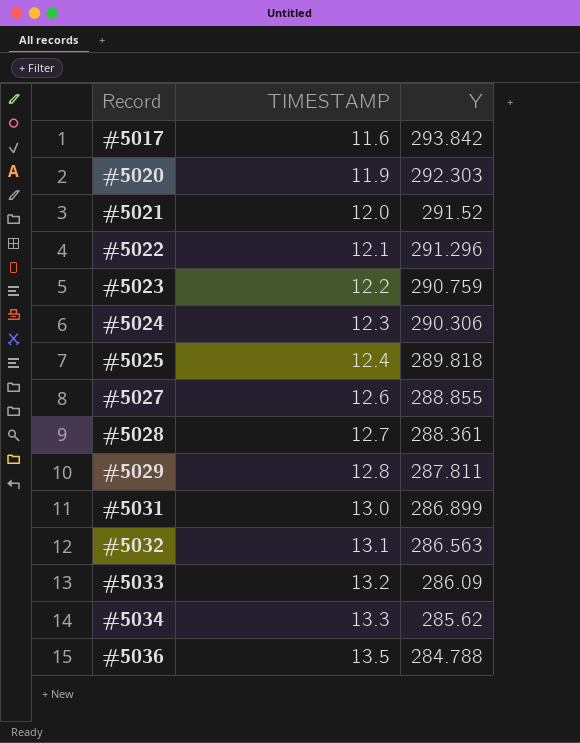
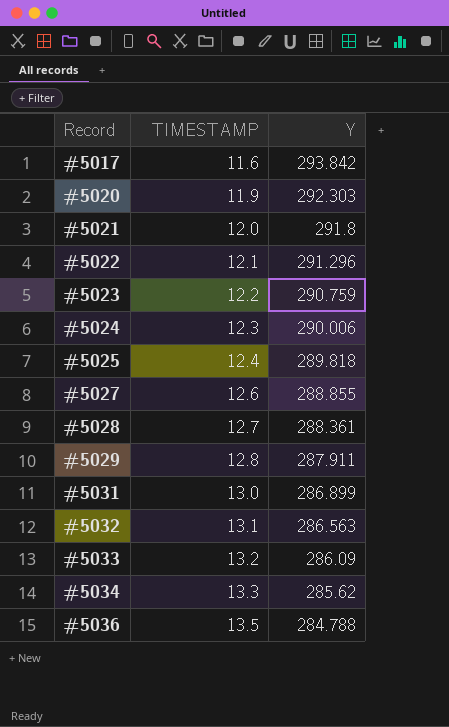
#5021 | Y: 291.52 -> 291.8
#5024 | Y: 290.306 -> 290.006
#5029 | Y: 287.811 -> 287.911

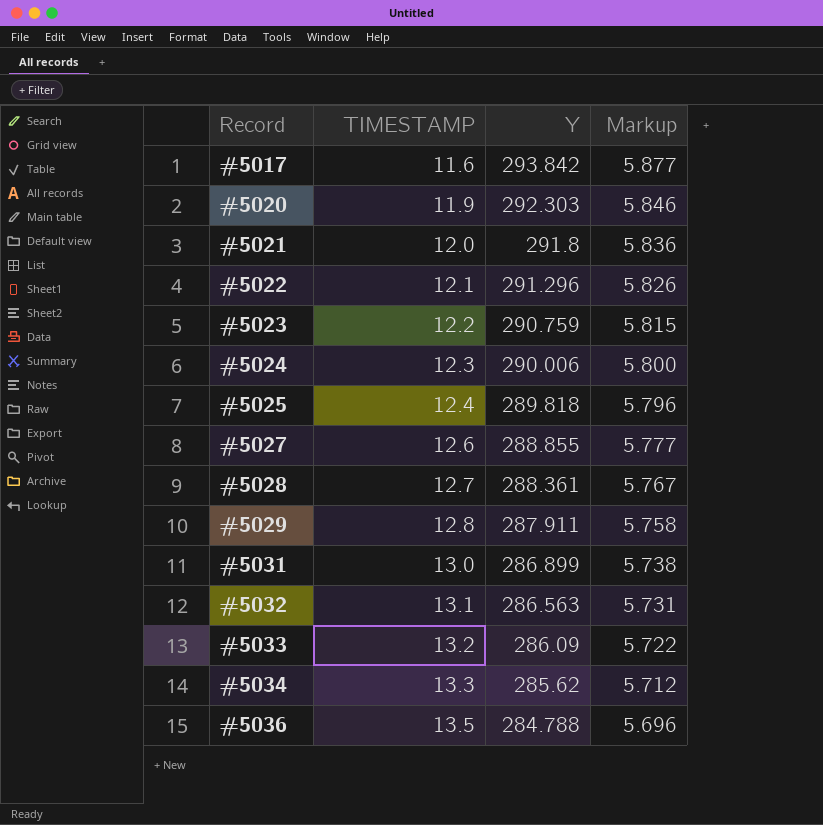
column Markup | formula: none -> [Y] * 0.02

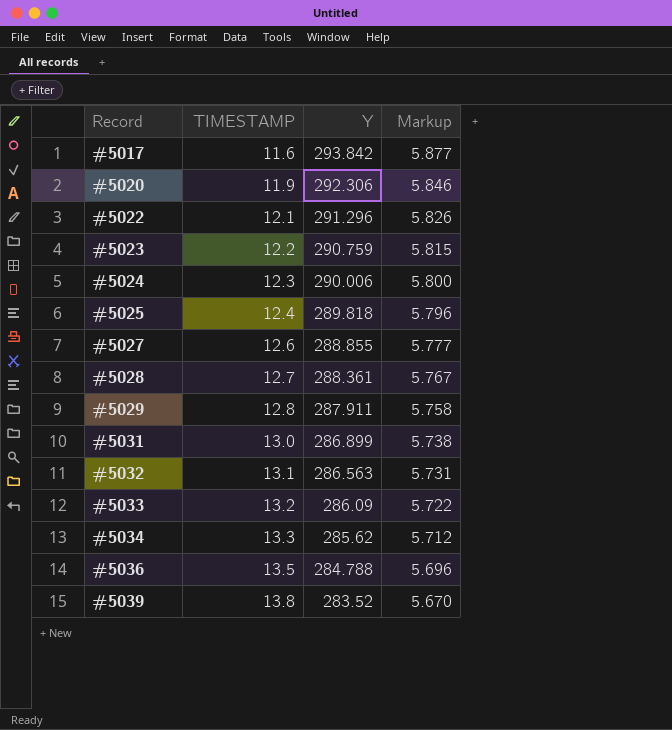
row #5021: 12.0 | 291.8 | 5.836 -> none
#5020 | Y: 292.303 -> 292.306
row #5039: none -> 13.8 | 283.52 | 5.670

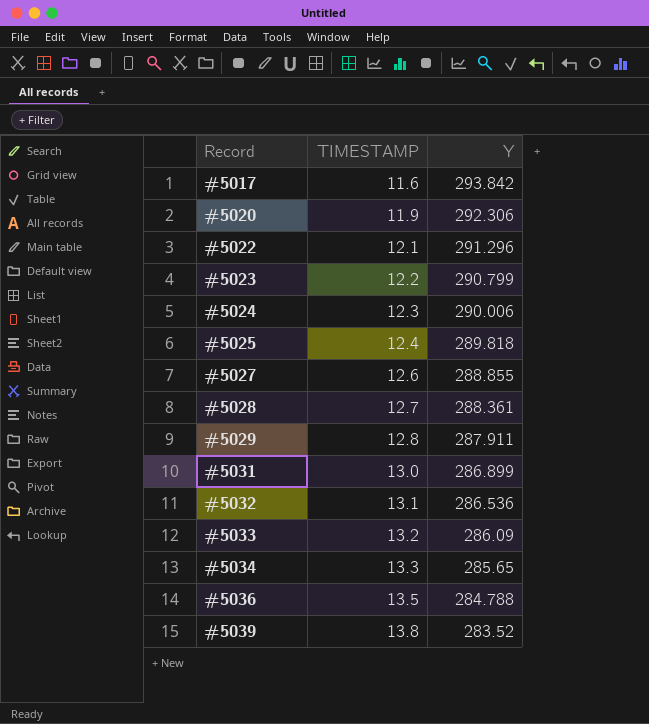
column Markup | formula: [Y] * 0.02 -> none
#5023 | Y: 290.759 -> 290.799
#5032 | Y: 286.563 -> 286.536
#5034 | Y: 285.62 -> 285.65

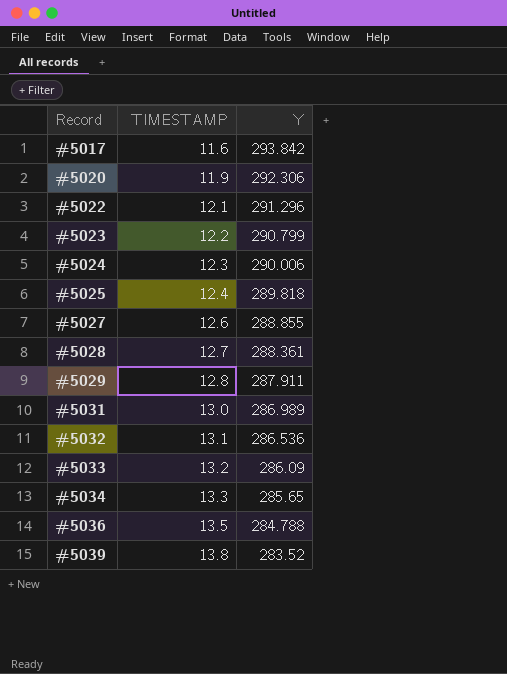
#5031 | Y: 286.899 -> 286.989

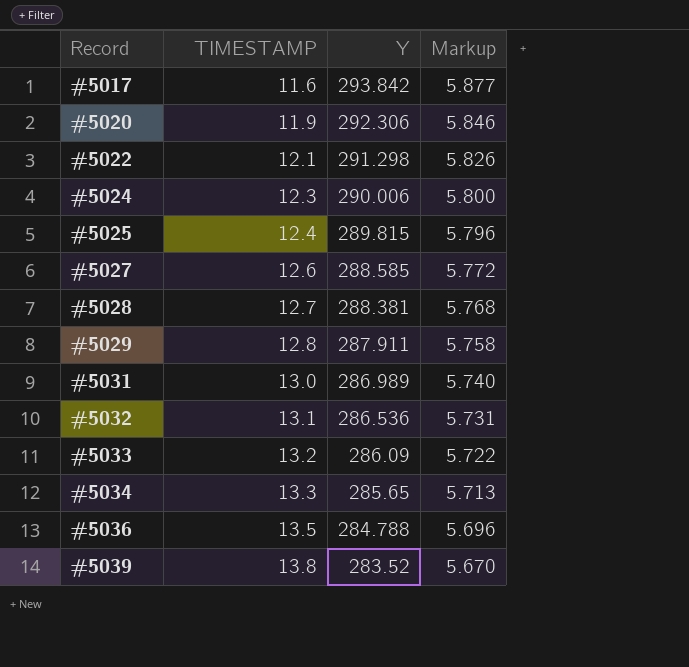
column Markup | formula: none -> [Y] * 0.02
row #5023: 12.2 | 290.799 -> none
#5022 | Y: 291.296 -> 291.298
#5025 | Y: 289.818 -> 289.815
#5027 | Y: 288.855 -> 288.585
#5028 | Y: 288.361 -> 288.381

